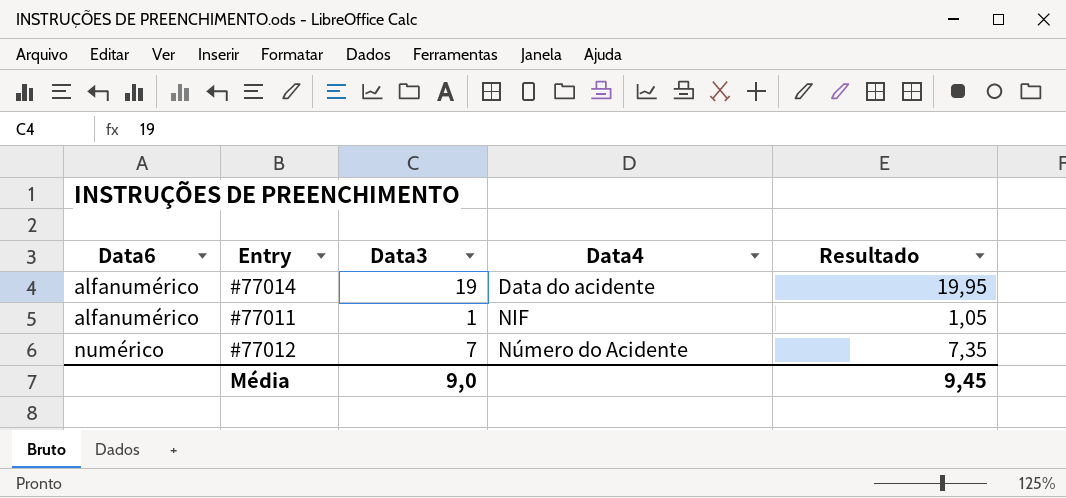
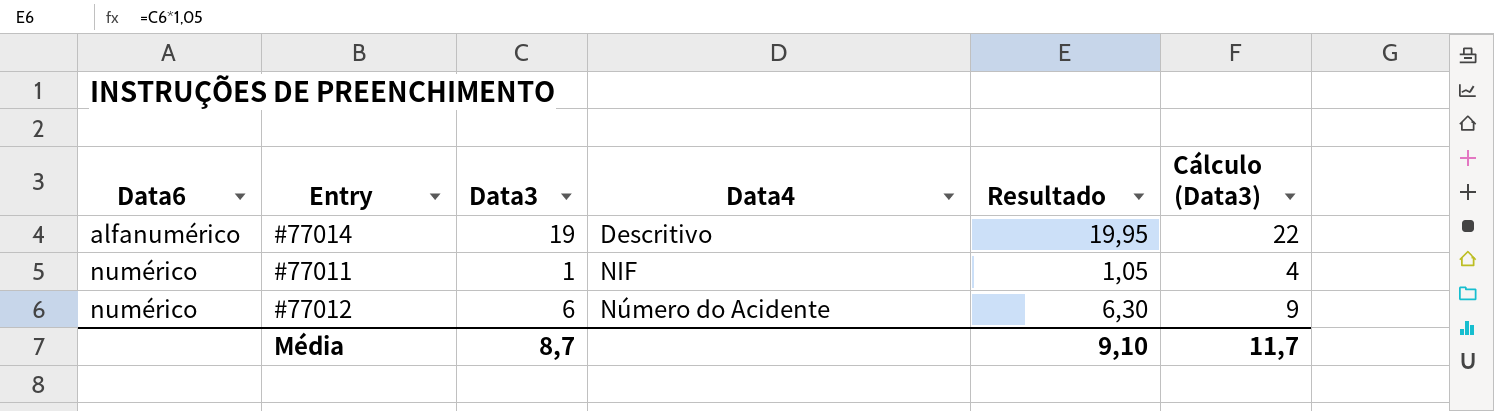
column Cálculo (Data3) | formula: none -> [Data3] + 3
#77014 | Data4: Data do acidente -> Descritivo
#77011 | Data6: alfanumérico -> numérico
#77012 | Data3: 7 -> 6
#77012 | Resultado: 7,35 -> 6,30
Média | Data3: 9,0 -> 8,7
Média | Resultado: 9,45 -> 9,10

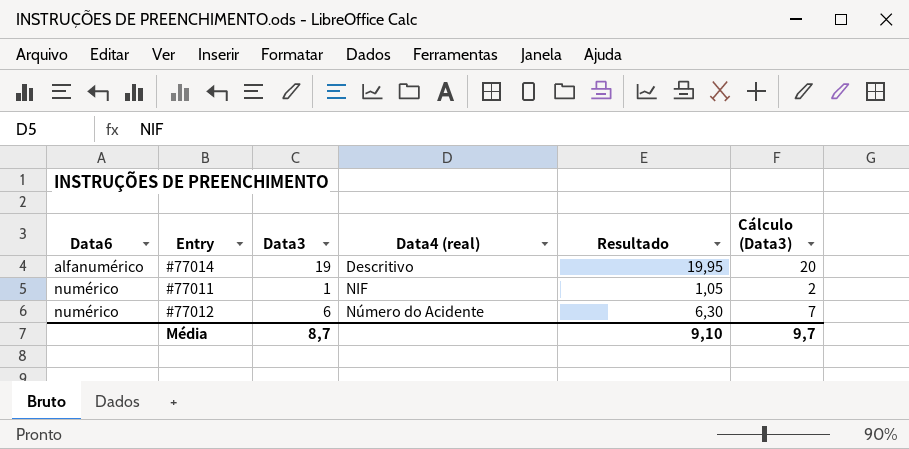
column name: Data4 -> Data4 (real)
column Cálculo (Data3) | formula: [Data3] + 3 -> [Data3] + 1
Média | Cálculo (Data3): 11,7 -> 9,7

